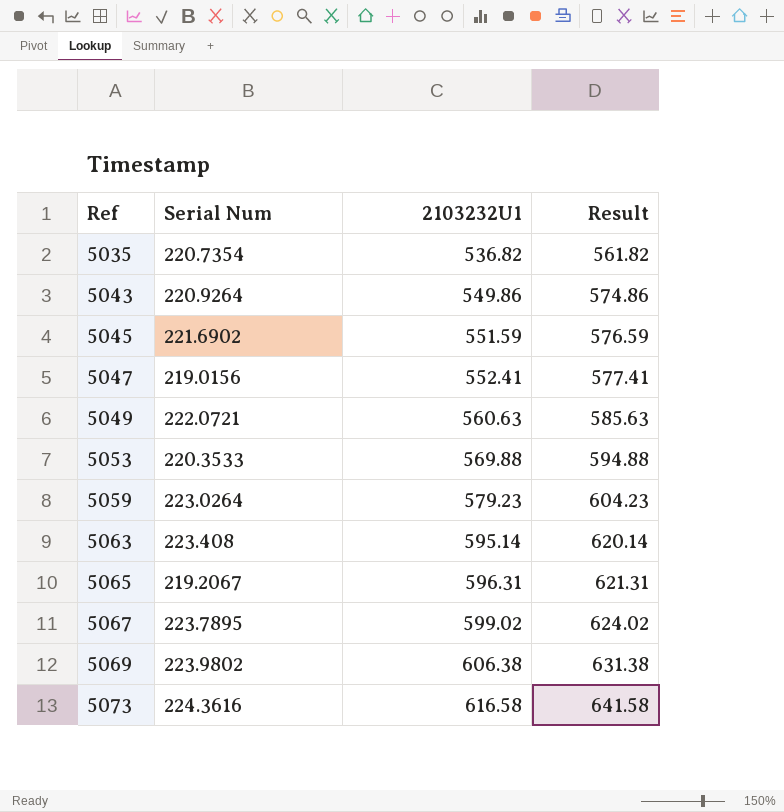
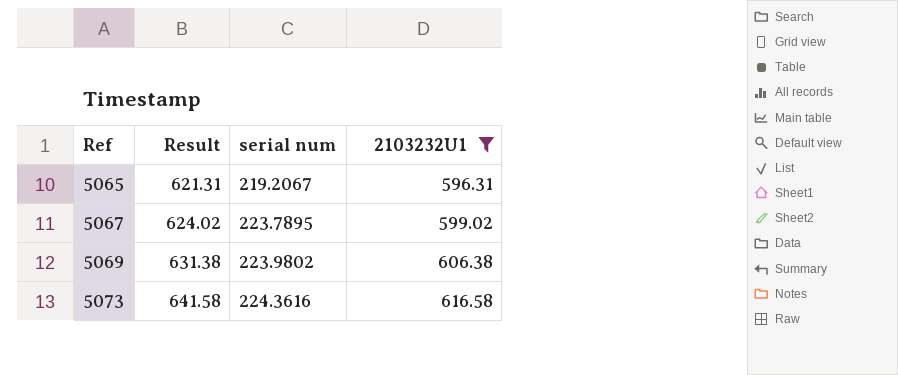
filter: none -> 2103232U1 >= 596.31
column Result | position: 4 -> 2
column name: Serial Num -> serial num

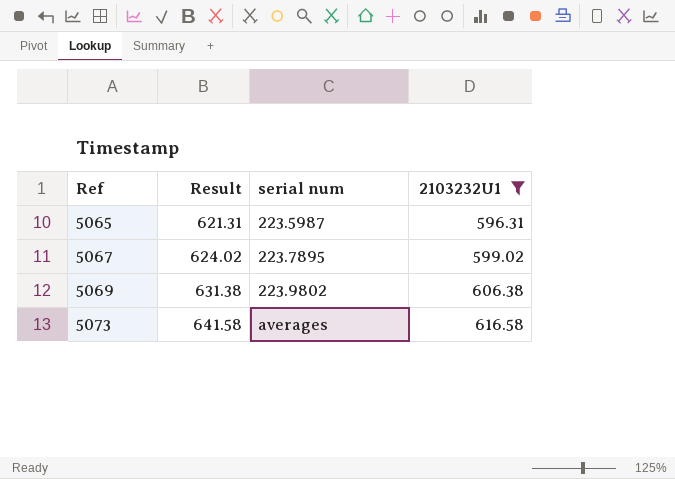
5065 | serial num: 219.2067 -> 223.5987
5073 | serial num: 224.3616 -> averages

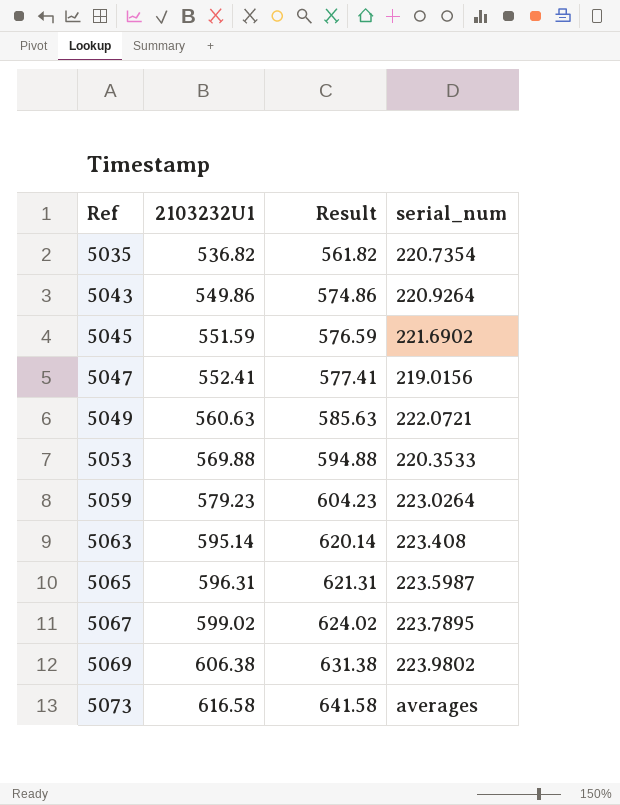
filter: 2103232U1 >= 596.31 -> none
column 2103232U1 | position: 4 -> 2
column name: serial num -> serial_num

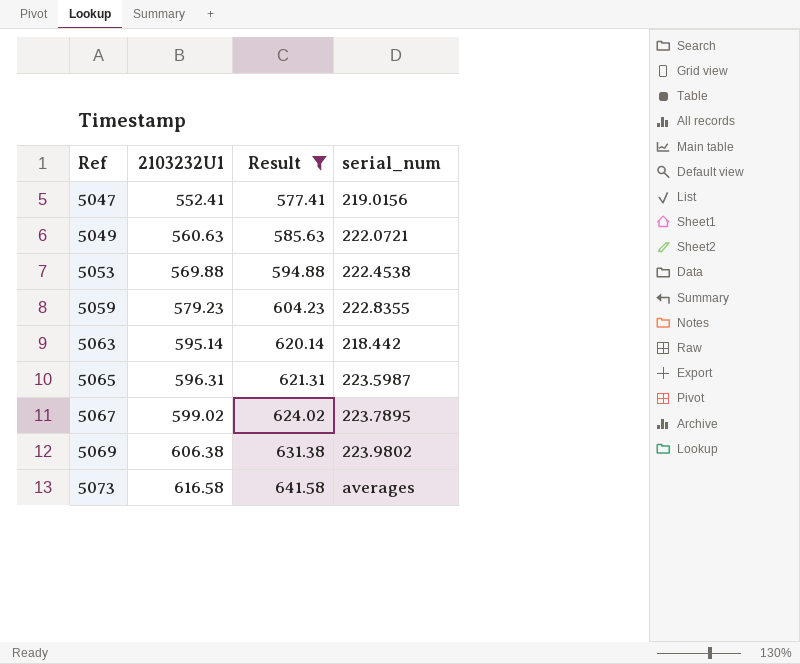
filter: none -> Result >= 577.41
5053 | serial_num: 220.3533 -> 222.4538
5059 | serial_num: 223.0264 -> 222.8355
5063 | serial_num: 223.408 -> 218.442

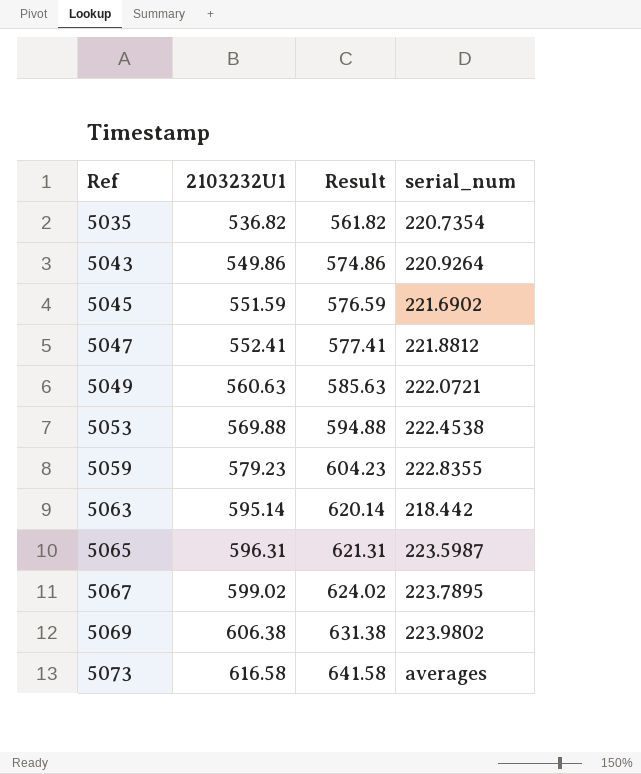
filter: Result >= 577.41 -> none
5047 | serial_num: 219.0156 -> 221.8812

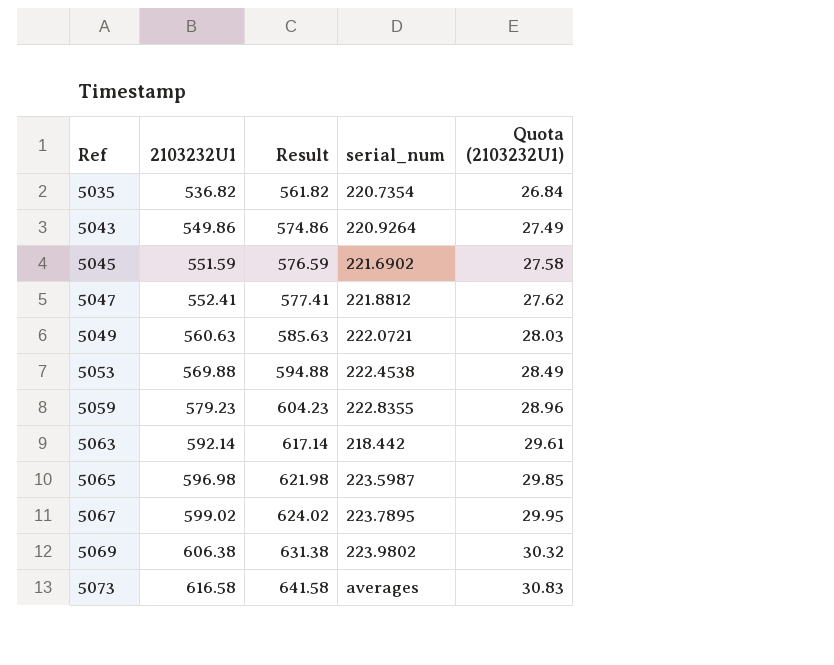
column Quota (2103232U1) | formula: none -> [2103232U1] * 0.05
5063 | 2103232U1: 595.14 -> 592.14
5063 | Result: 620.14 -> 617.14
5065 | 2103232U1: 596.31 -> 596.98
5065 | Result: 621.31 -> 621.98

